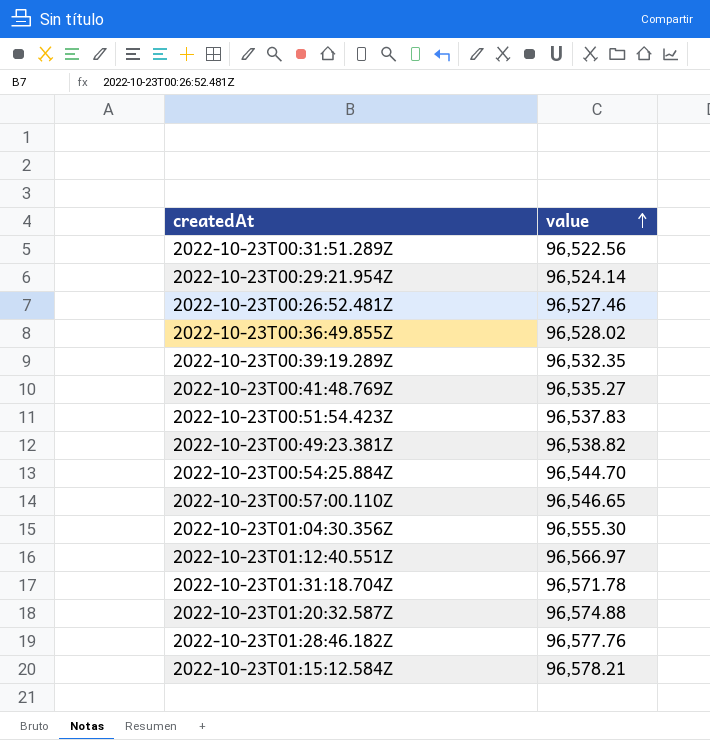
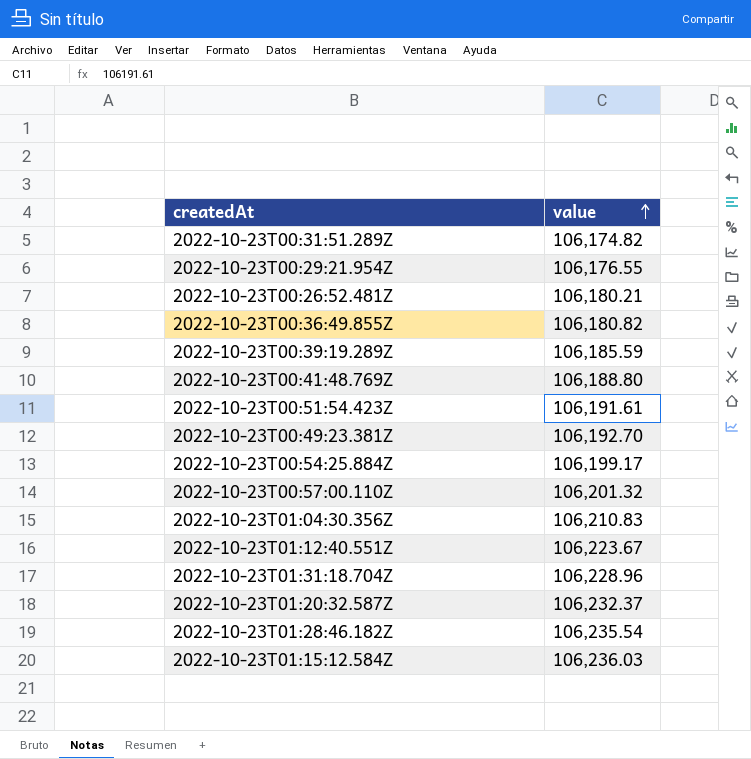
2022-10-23T00:31:51.289Z | value: 96,522.56 -> 106,174.82
2022-10-23T00:29:21.954Z | value: 96,524.14 -> 106,176.55
2022-10-23T00:26:52.481Z | value: 96,527.46 -> 106,180.21
2022-10-23T00:36:49.855Z | value: 96,528.02 -> 106,180.82
2022-10-23T00:39:19.289Z | value: 96,532.35 -> 106,185.59
2022-10-23T00:41:48.769Z | value: 96,535.27 -> 106,188.80
2022-10-23T00:51:54.423Z | value: 96,537.83 -> 106,191.61
2022-10-23T00:49:23.381Z | value: 96,538.82 -> 106,192.70
2022-10-23T00:54:25.884Z | value: 96,544.70 -> 106,199.17
2022-10-23T00:57:00.110Z | value: 96,546.65 -> 106,201.32
2022-10-23T01:04:30.356Z | value: 96,555.30 -> 106,210.83
2022-10-23T01:12:40.551Z | value: 96,566.97 -> 106,223.67
2022-10-23T01:31:18.704Z | value: 96,571.78 -> 106,228.96
2022-10-23T01:20:32.587Z | value: 96,574.88 -> 106,232.37
2022-10-23T01:28:46.182Z | value: 96,577.76 -> 106,235.54
2022-10-23T01:15:12.584Z | value: 96,578.21 -> 106,236.03

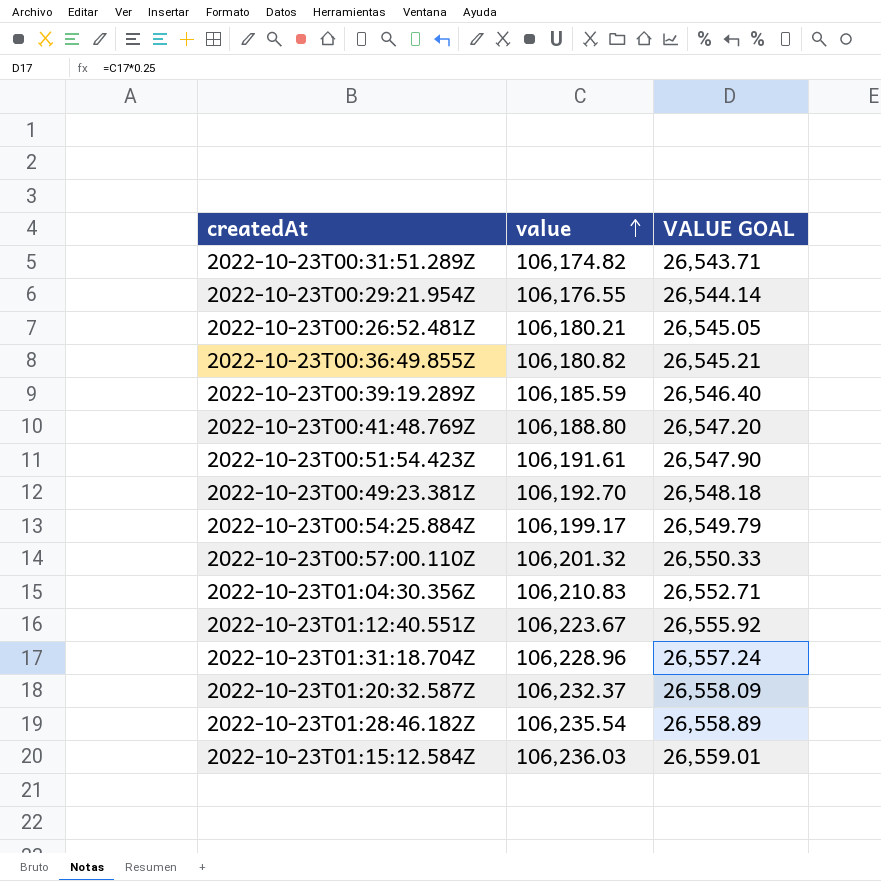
column VALUE GOAL | formula: none -> [value] * 0.25

